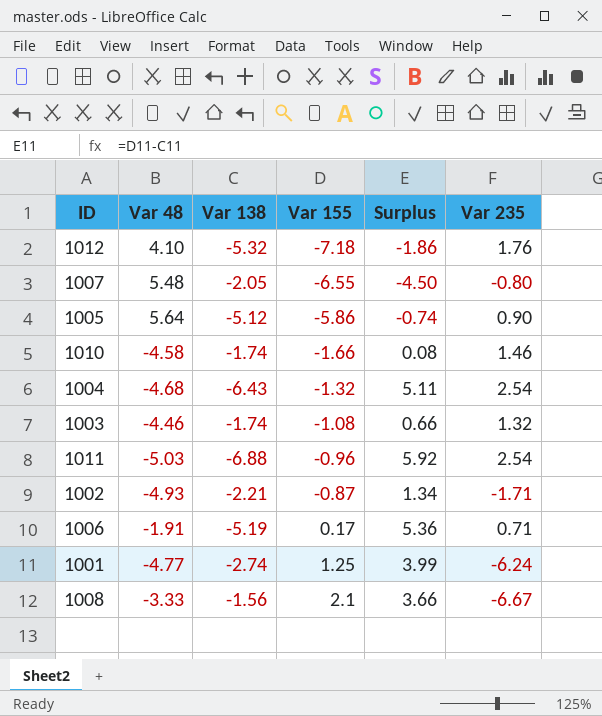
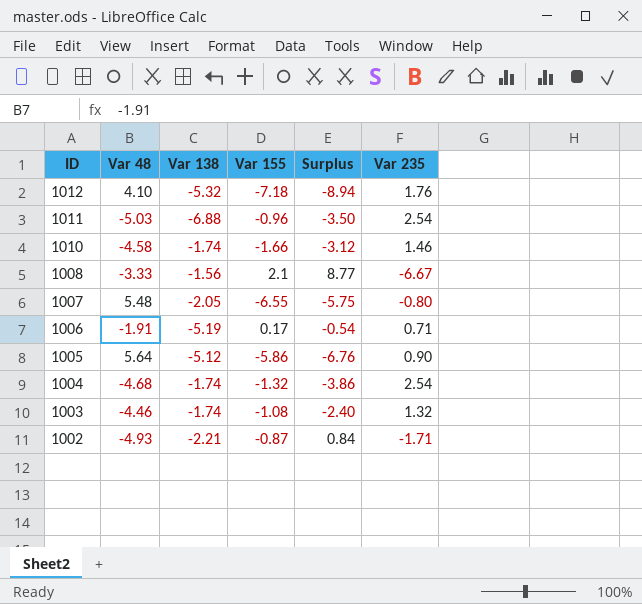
row order: Var 155 ascending -> ID descending
column Surplus | formula: [Var 155] - [Var 138] -> [Var 155] - [Var 235]
row 1001: -4.77 | -2.74 | 1.25 | 3.99 | -6.24 -> none
1004 | Var 138: -6.43 -> -1.74

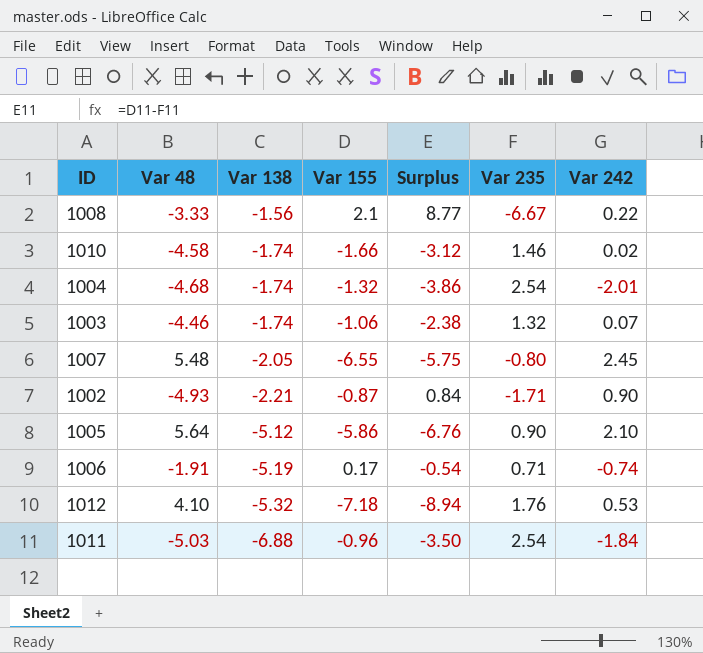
row order: ID descending -> Var 138 descending
column Var 242 | position: none -> 7
1003 | Var 155: -1.08 -> -1.06
1003 | Surplus: -2.40 -> -2.38

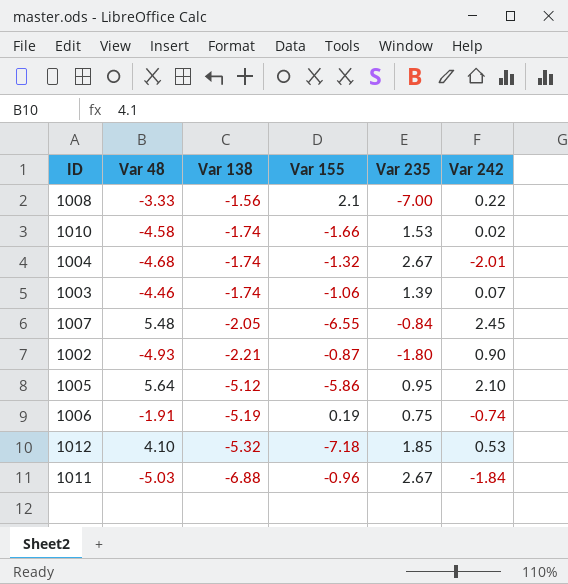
column Surplus | formula: [Var 155] - [Var 235] -> none
1008 | Var 235: -6.67 -> -7.00
1010 | Var 235: 1.46 -> 1.53
1004 | Var 235: 2.54 -> 2.67
1003 | Var 235: 1.32 -> 1.39
1007 | Var 235: -0.80 -> -0.84
1002 | Var 235: -1.71 -> -1.80
1005 | Var 235: 0.90 -> 0.95
1006 | Var 155: 0.17 -> 0.19
1006 | Var 235: 0.71 -> 0.75
1012 | Var 235: 1.76 -> 1.85
1011 | Var 235: 2.54 -> 2.67

